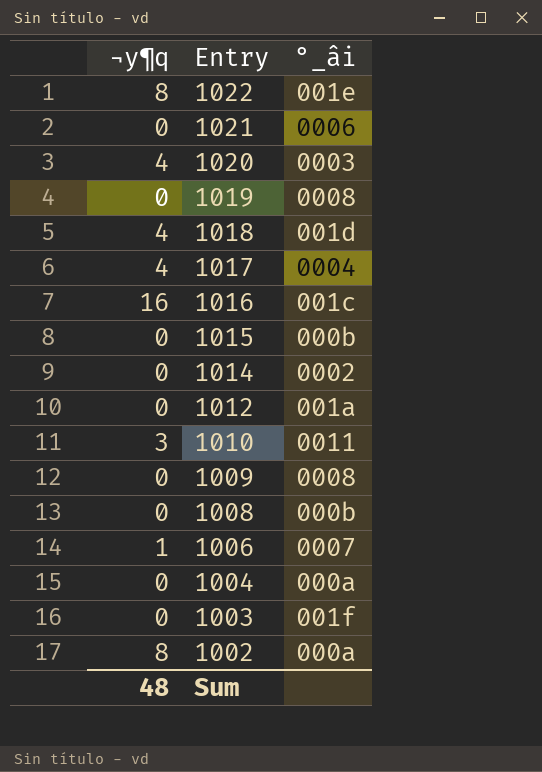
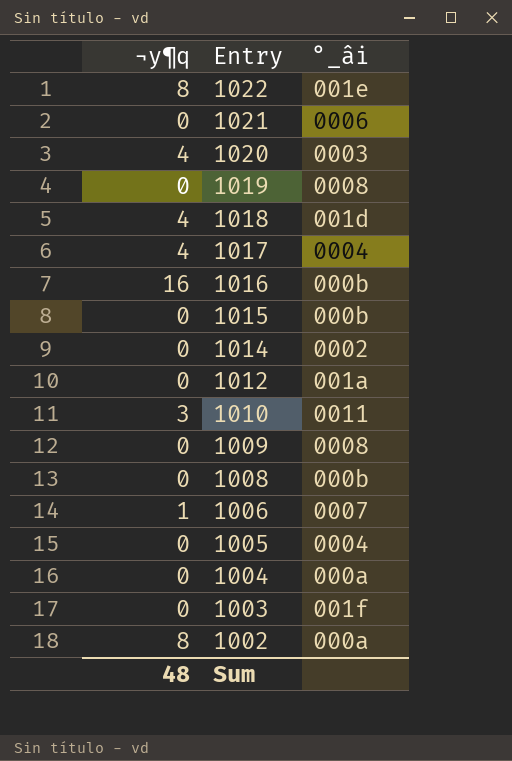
1016 | °_âi: 001c -> 000b
row 1005: none -> 0 | 0004

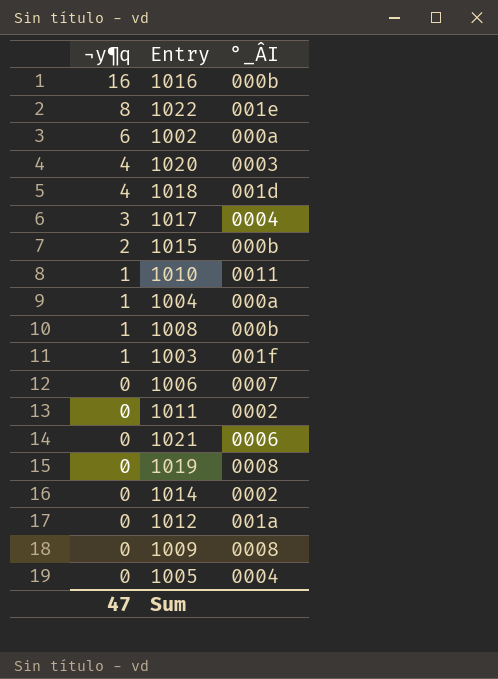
row order: Entry descending -> ¬y¶q descending
column name: °_âi -> °_ÂI
1002 | ¬y¶q: 8 -> 6
1017 | ¬y¶q: 4 -> 3
1015 | ¬y¶q: 0 -> 2
1010 | ¬y¶q: 3 -> 1
1004 | ¬y¶q: 0 -> 1
1008 | ¬y¶q: 0 -> 1
1003 | ¬y¶q: 0 -> 1
1006 | ¬y¶q: 1 -> 0
row 1011: none -> 0 | 0002
Sum | ¬y¶q: 48 -> 47

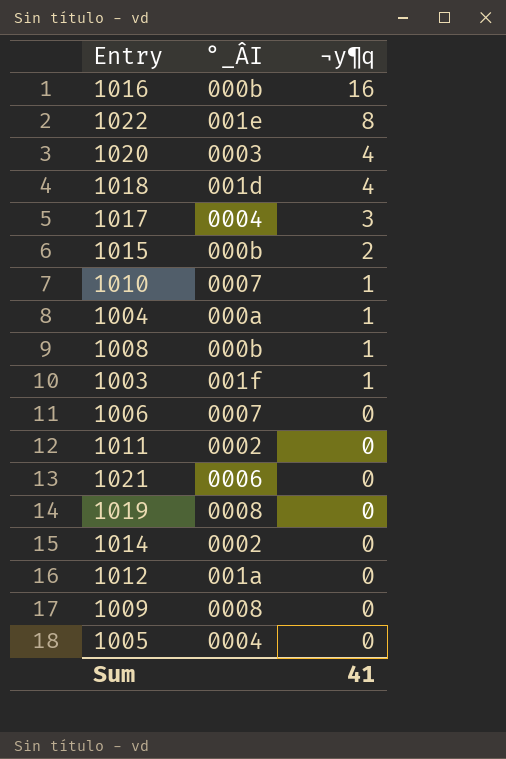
column ¬y¶q | position: 1 -> 3
row 1002: 6 | 000a -> none
1010 | °_ÂI: 0011 -> 0007
Sum | ¬y¶q: 47 -> 41

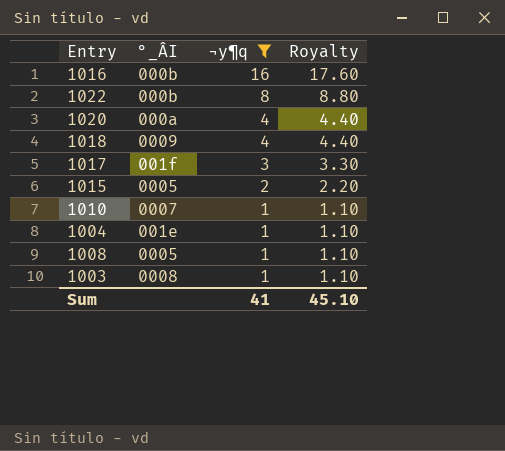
filter: none -> ¬y¶q != 0
column Royalty | formula: none -> [¬y¶q] * 1.1
1022 | °_ÂI: 001e -> 000b
1020 | °_ÂI: 0003 -> 000a
1018 | °_ÂI: 001d -> 0009
1017 | °_ÂI: 0004 -> 001f
1015 | °_ÂI: 000b -> 0005
1004 | °_ÂI: 000a -> 001e
1008 | °_ÂI: 000b -> 0005
1003 | °_ÂI: 001f -> 0008

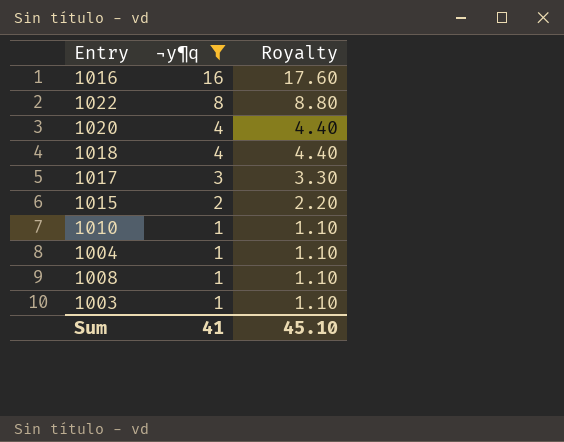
column °_ÂI | position: 2 -> none

